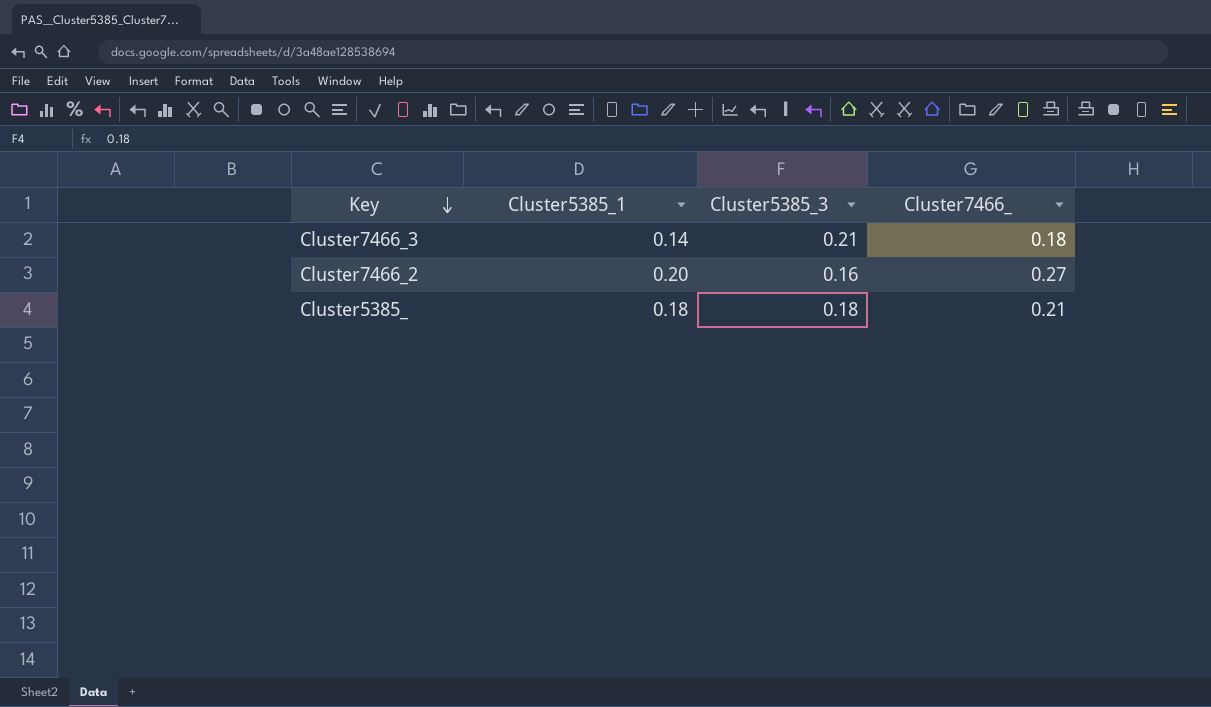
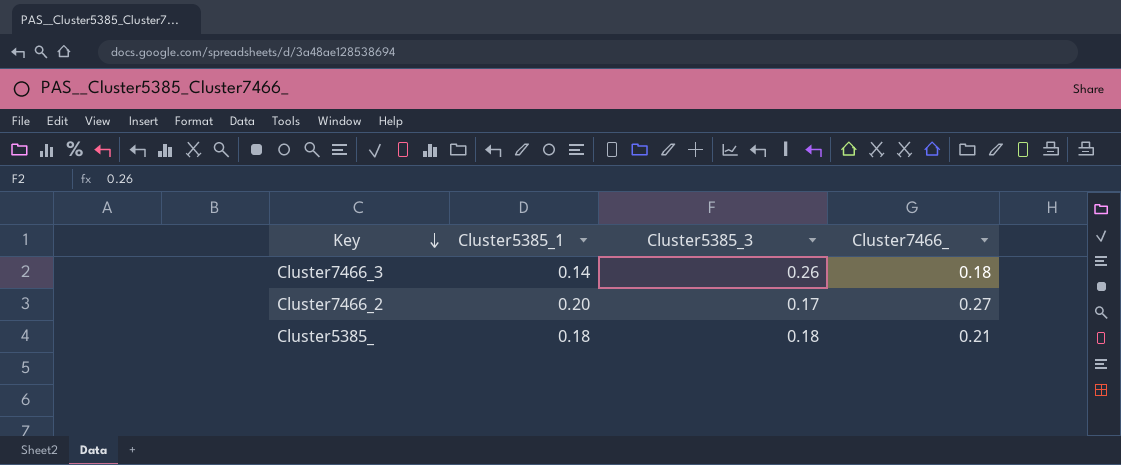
Cluster7466_3 | Cluster5385_3: 0.21 -> 0.26
Cluster7466_2 | Cluster5385_3: 0.16 -> 0.17

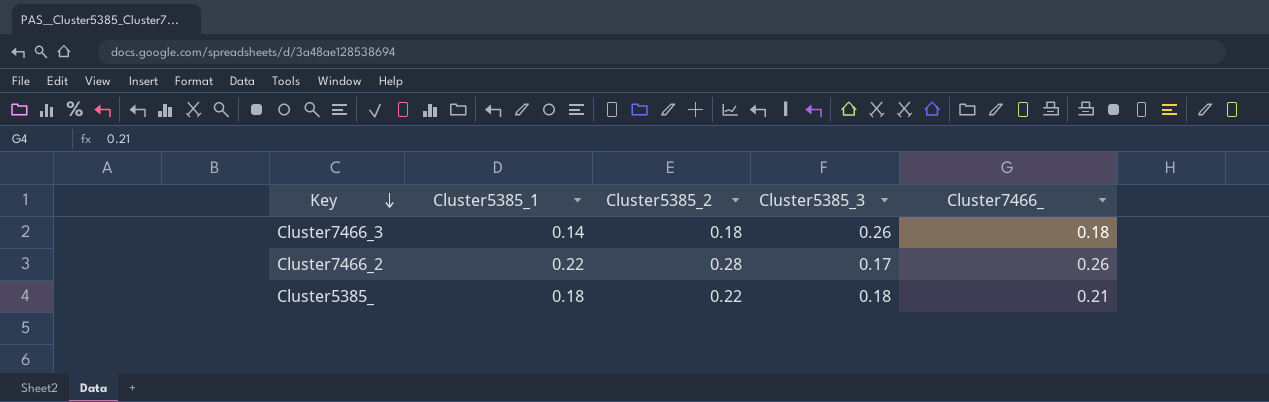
column Cluster5385_2 | position: none -> 3
Cluster7466_2 | Cluster5385_1: 0.20 -> 0.22
Cluster7466_2 | Cluster7466_: 0.27 -> 0.26

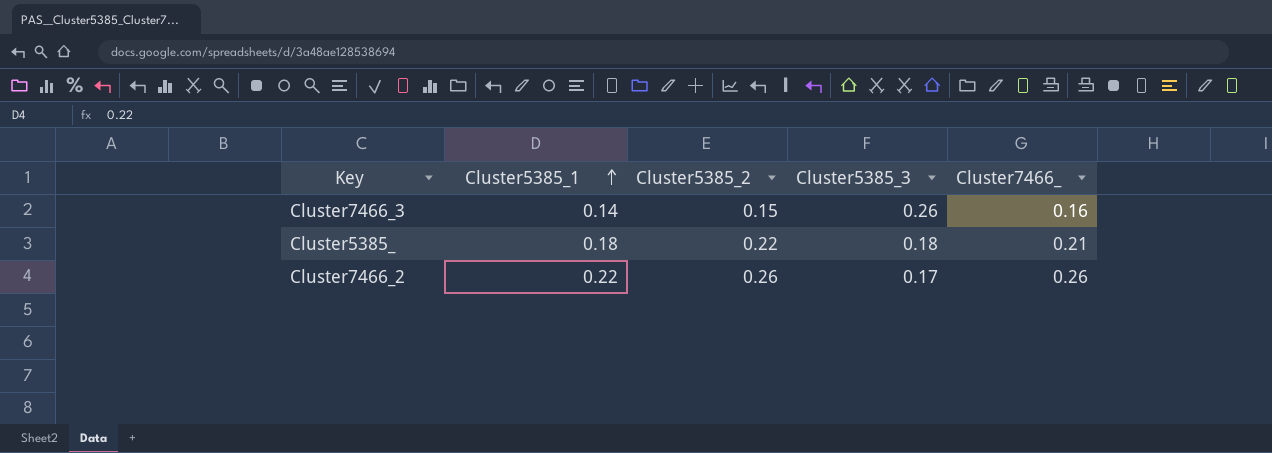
row order: Key descending -> Cluster5385_1 ascending
Cluster7466_3 | Cluster5385_2: 0.18 -> 0.15
Cluster7466_3 | Cluster7466_: 0.18 -> 0.16
Cluster7466_2 | Cluster5385_2: 0.28 -> 0.26

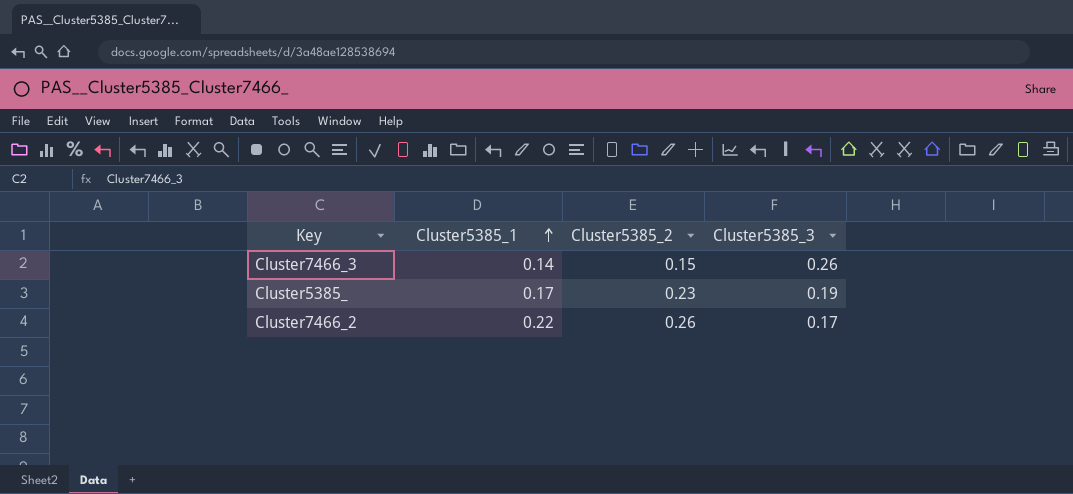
column Cluster7466_ | position: 5 -> none
Cluster5385_ | Cluster5385_1: 0.18 -> 0.17
Cluster5385_ | Cluster5385_2: 0.22 -> 0.23
Cluster5385_ | Cluster5385_3: 0.18 -> 0.19

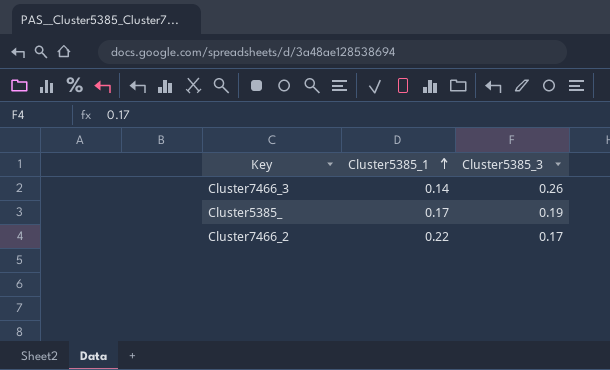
column Cluster5385_2 | position: 3 -> none

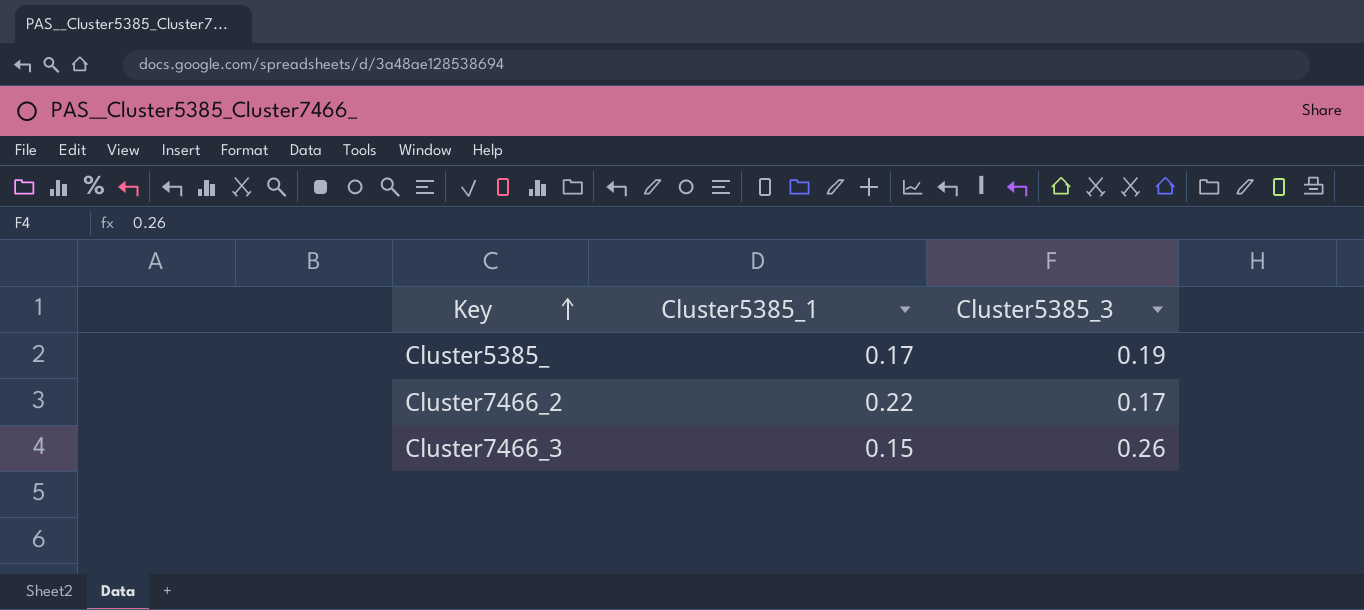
row order: Cluster5385_1 ascending -> Key ascending
Cluster7466_3 | Cluster5385_1: 0.14 -> 0.15

